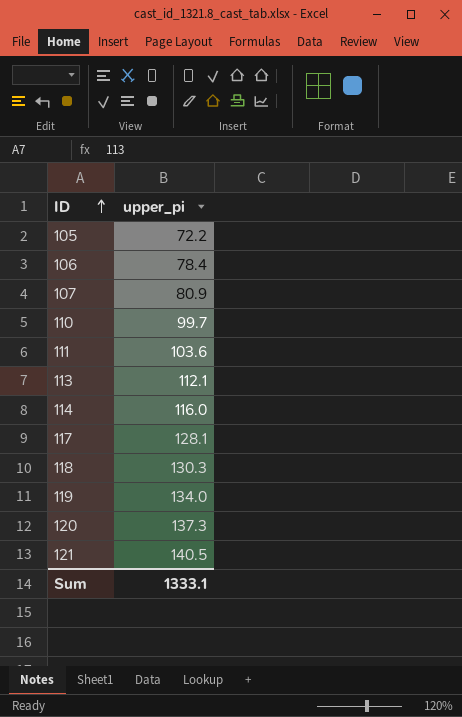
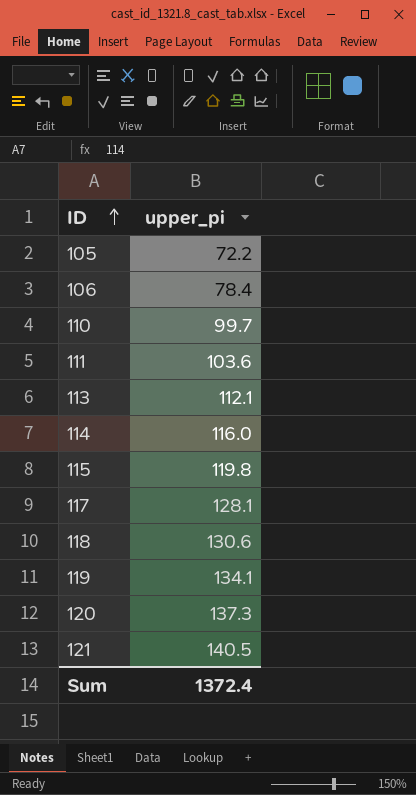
row 107: 80.9 -> none
row 115: none -> 119.8
118 | upper_pi: 130.3 -> 130.6
119 | upper_pi: 134.0 -> 134.1
Sum | upper_pi: 1333.1 -> 1372.4

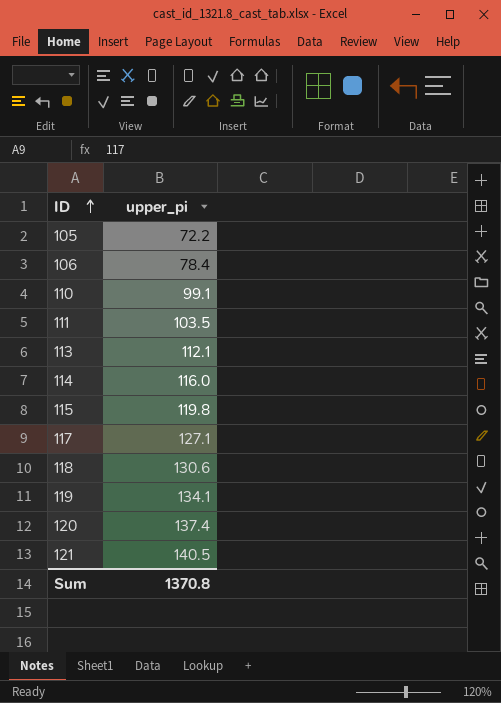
110 | upper_pi: 99.7 -> 99.1
111 | upper_pi: 103.6 -> 103.5
117 | upper_pi: 128.1 -> 127.1
120 | upper_pi: 137.3 -> 137.4
Sum | upper_pi: 1372.4 -> 1370.8

